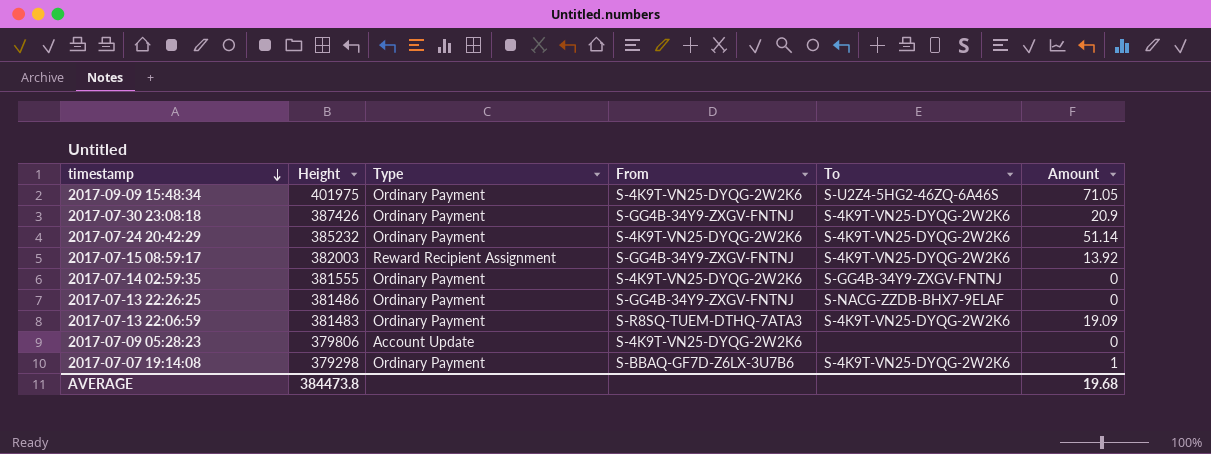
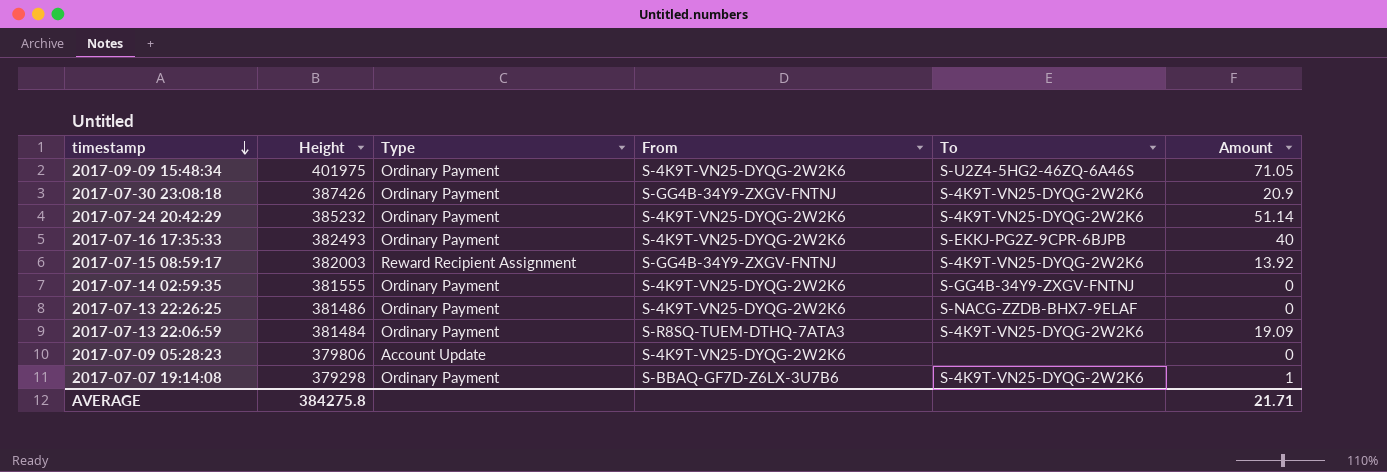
row 2017-07-16 17:35:33: none -> 382493 | Ordinary Payment | S-4K9T-VN25-DYQG-2W2K6 | S-EKKJ-PG2Z-9CPR-6BJPB | 40
2017-07-13 22:26:25 | From: S-GG4B-34Y9-ZXGV-FNTNJ -> S-4K9T-VN25-DYQG-2W2K6
2017-07-13 22:06:59 | Height: 381483 -> 381484
AVERAGE | Height: 384473.8 -> 384275.8
AVERAGE | Amount: 19.68 -> 21.71

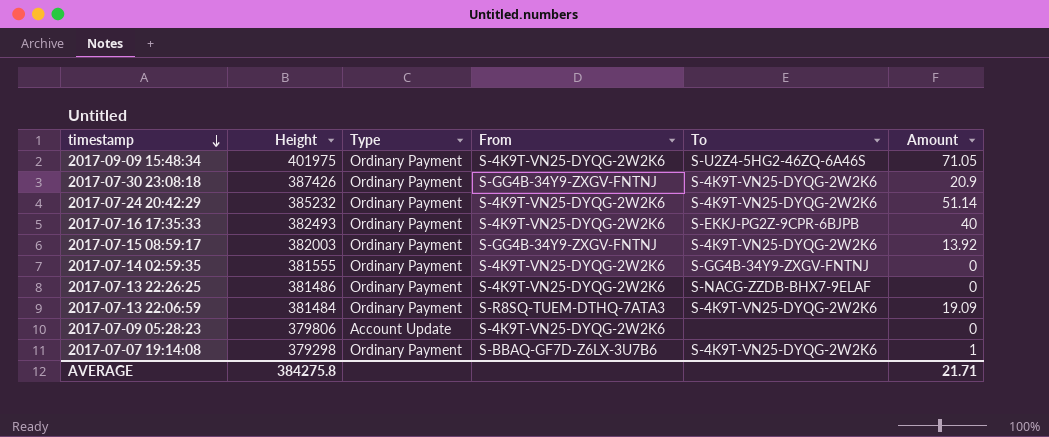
2017-07-15 08:59:17 | Type: Reward Recipient Assignment -> Ordinary Payment

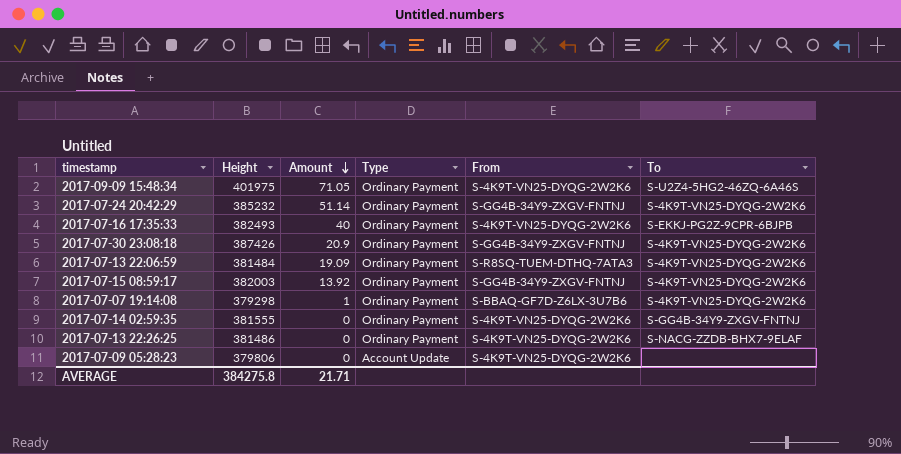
row order: timestamp descending -> Amount descending
column Amount | position: 6 -> 3
2017-07-24 20:42:29 | From: S-4K9T-VN25-DYQG-2W2K6 -> S-GG4B-34Y9-ZXGV-FNTNJ

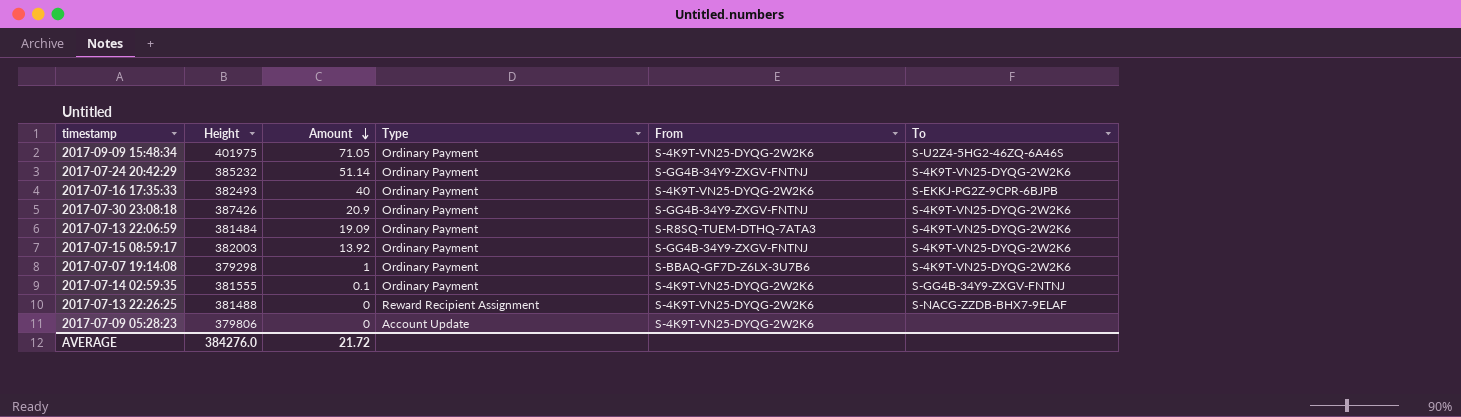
2017-07-14 02:59:35 | Amount: 0 -> 0.1
2017-07-13 22:26:25 | Height: 381486 -> 381488
2017-07-13 22:26:25 | Type: Ordinary Payment -> Reward Recipient Assignment
AVERAGE | Height: 384275.8 -> 384276.0
AVERAGE | Amount: 21.71 -> 21.72

